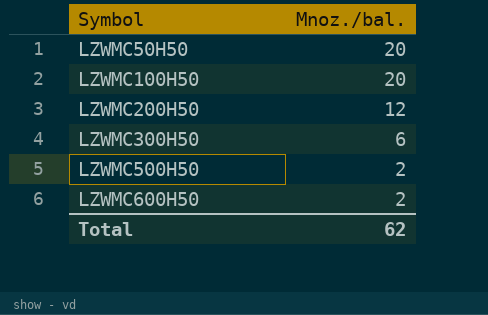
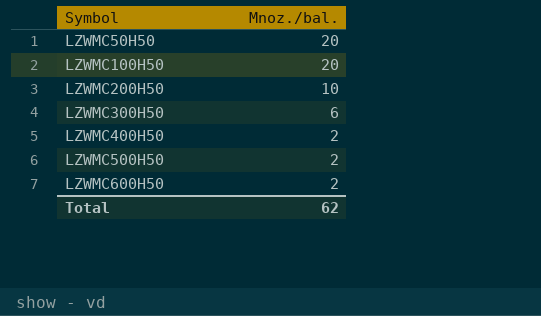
LZWMC200H50 | Mnoz./bal.: 12 -> 10
row LZWMC400H50: none -> 2

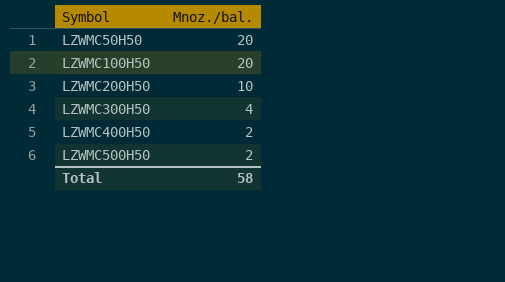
row LZWMC600H50: 2 -> none
LZWMC300H50 | Mnoz./bal.: 6 -> 4
Total | Mnoz./bal.: 62 -> 58

